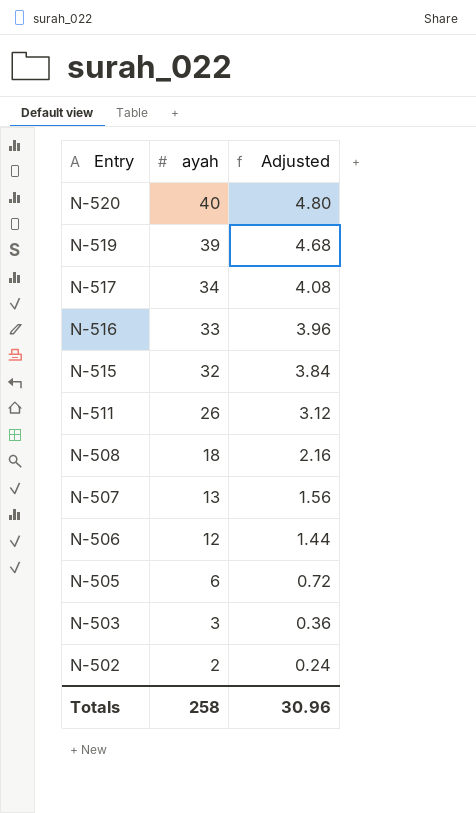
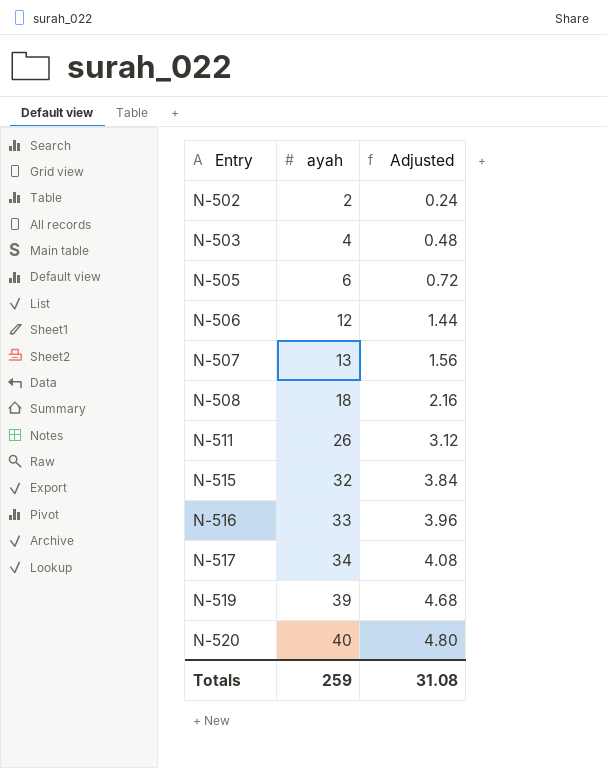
row order: Entry descending -> Entry ascending
N-503 | ayah: 3 -> 4
N-503 | Adjusted: 0.36 -> 0.48
Totals | ayah: 258 -> 259
Totals | Adjusted: 30.96 -> 31.08

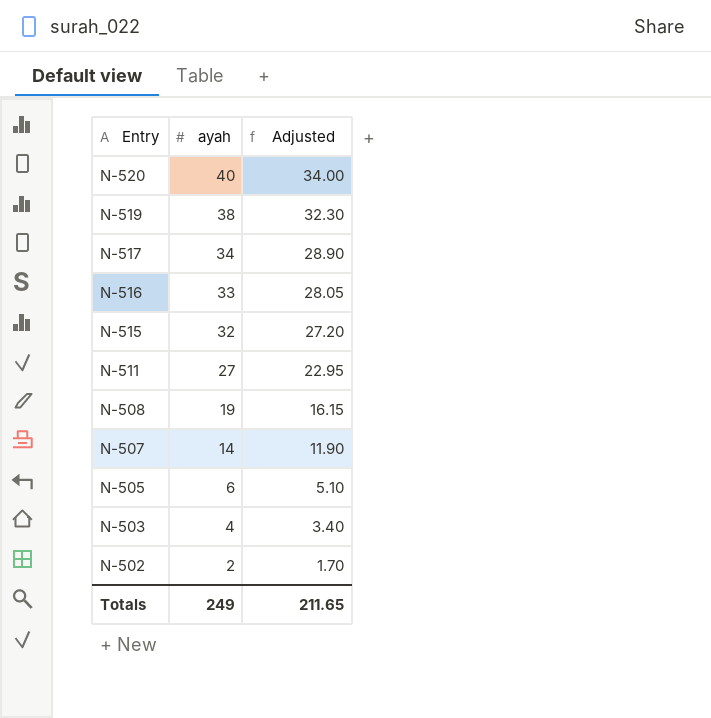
row order: Entry ascending -> Entry descending
column Adjusted | formula: [ayah] * 0.12 -> [ayah] * 0.85
row N-506: 12 | 1.44 -> none
N-519 | ayah: 39 -> 38
N-511 | ayah: 26 -> 27
N-508 | ayah: 18 -> 19
N-507 | ayah: 13 -> 14
Totals | ayah: 259 -> 249
Totals | Adjusted: 31.08 -> 211.65

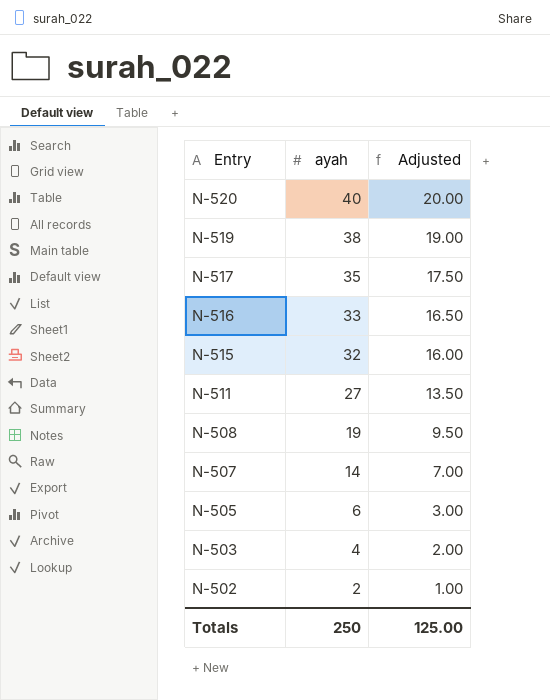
column Adjusted | formula: [ayah] * 0.85 -> [ayah] * 0.5
N-517 | ayah: 34 -> 35
Totals | ayah: 249 -> 250
Totals | Adjusted: 211.65 -> 125.00

